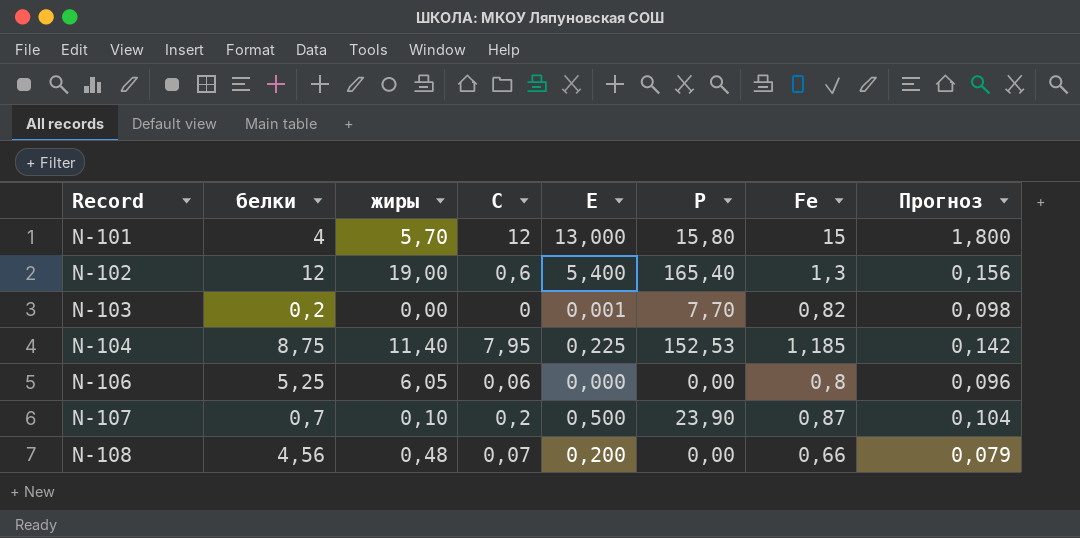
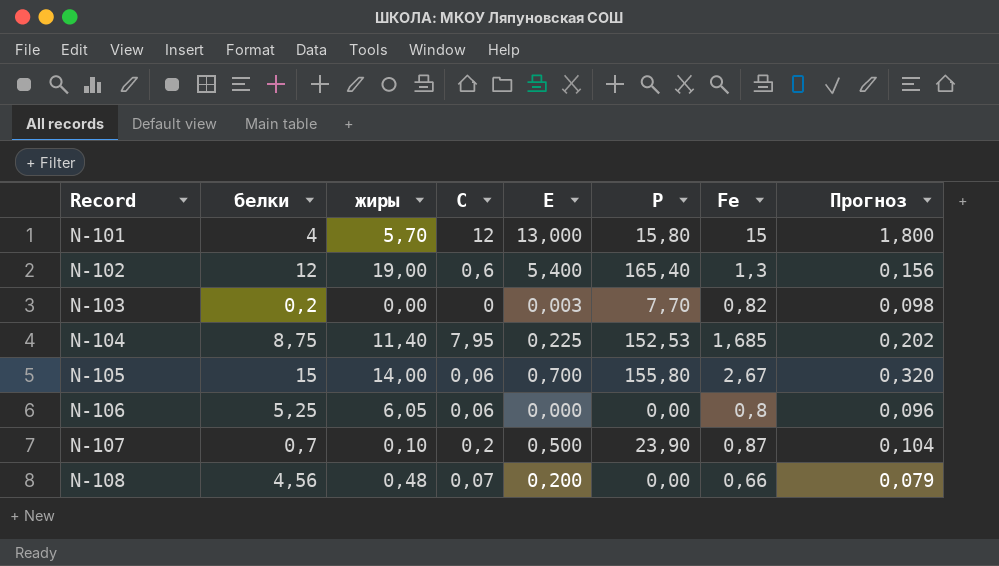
N-103 | E: 0,001 -> 0,003
N-104 | Fe: 1,185 -> 1,685
N-104 | Прогноз: 0,142 -> 0,202
row N-105: none -> 15 | 14,00 | 0,06 | 0,700 | 155,80 | 2,67 | 0,320

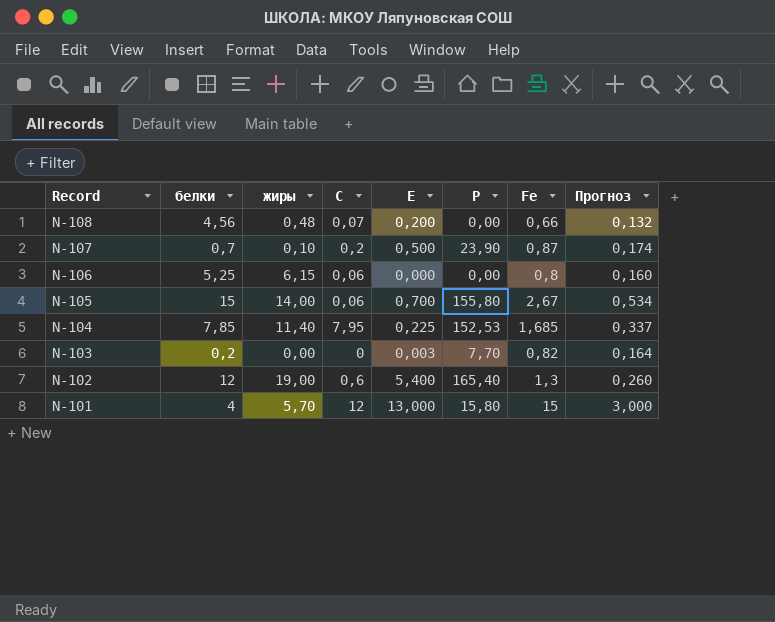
row order: Record ascending -> Record descending
column Прогноз | formula: [Fe] * 0,12 -> [Fe] * 0,2
N-106 | жиры: 6,05 -> 6,15
N-104 | белки: 8,75 -> 7,85

